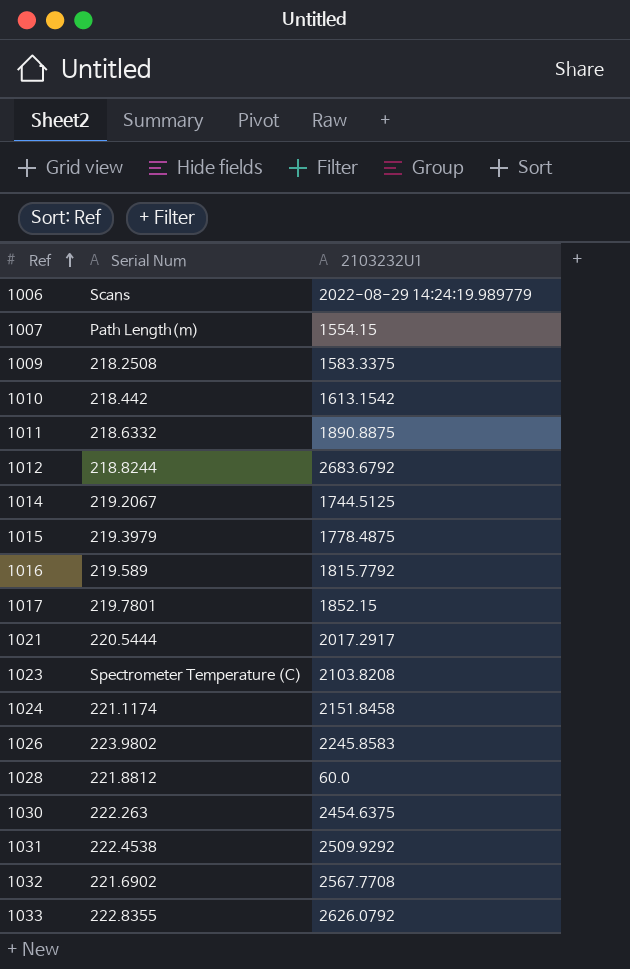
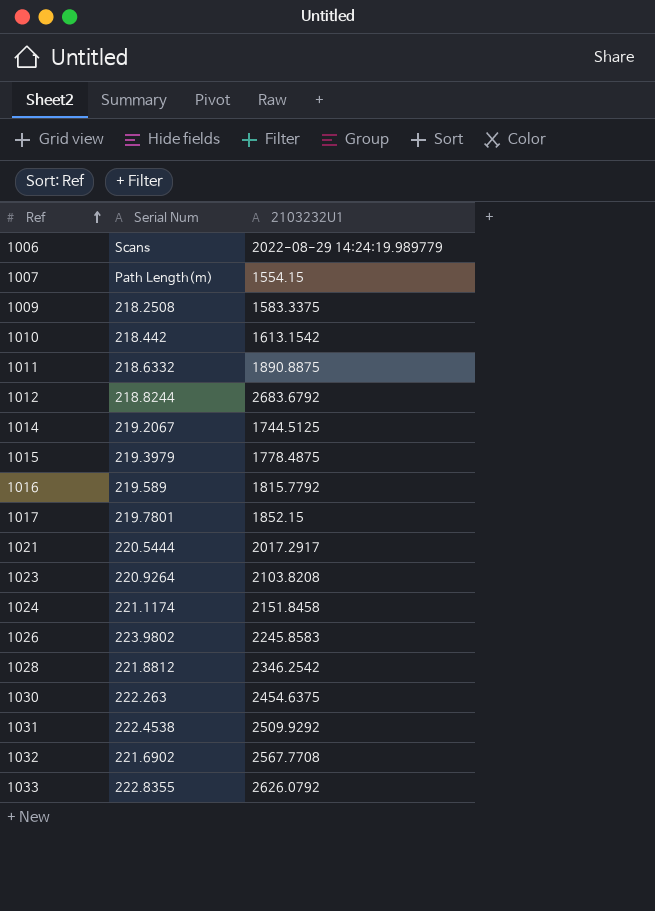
1023 | Serial Num: Spectrometer Temperature (C) -> 220.9264
1028 | 2103232U1: 60.0 -> 2346.2542

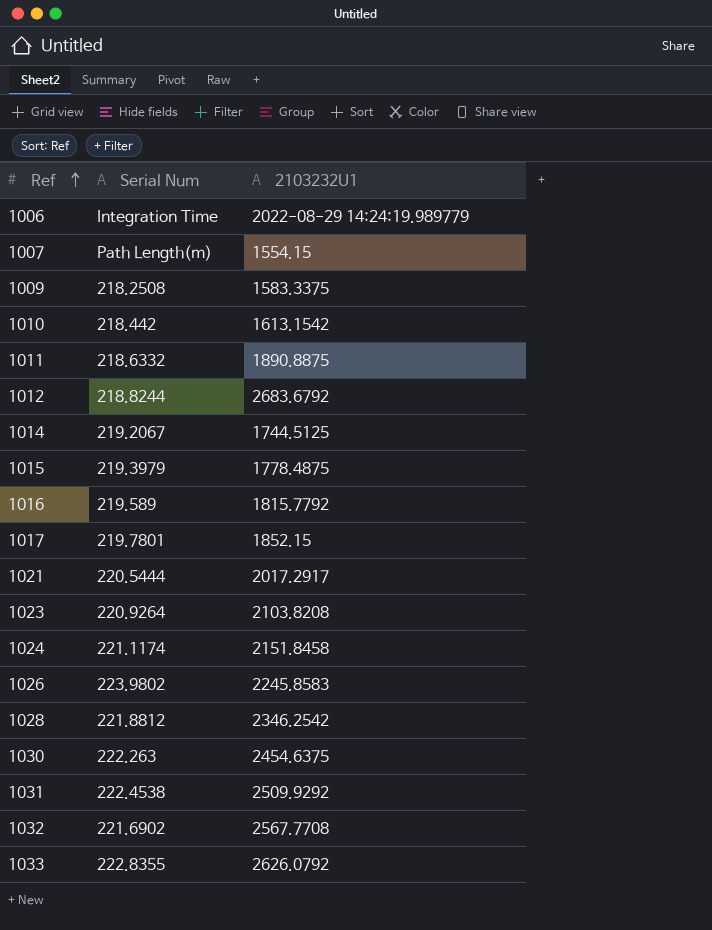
1006 | Serial Num: Scans -> Integration Time

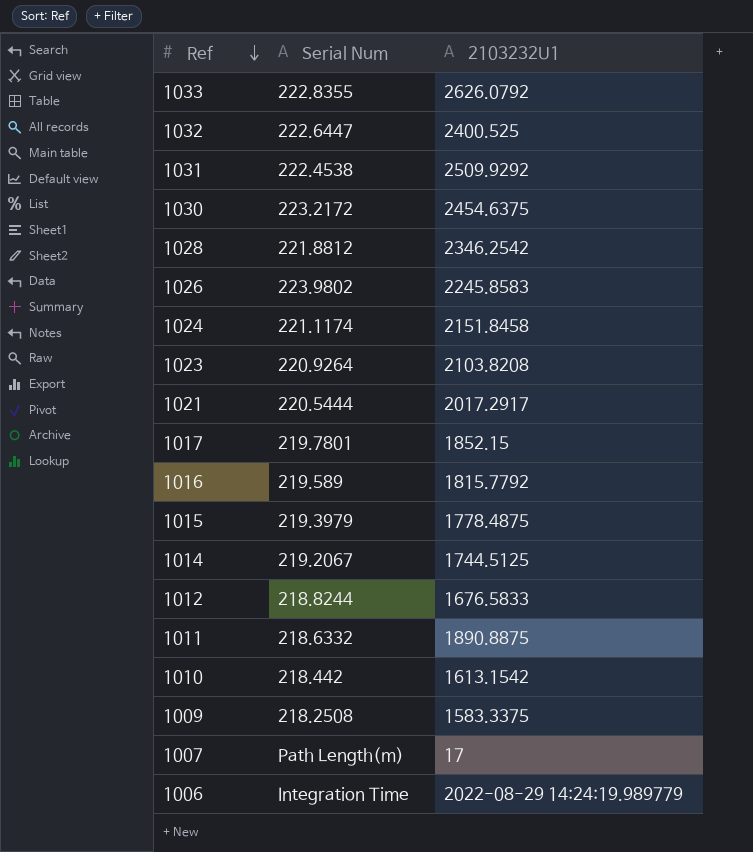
row order: Ref ascending -> Ref descending
1032 | Serial Num: 221.6902 -> 222.6447
1032 | 2103232U1: 2567.7708 -> 2400.525
1030 | Serial Num: 222.263 -> 223.2172
1012 | 2103232U1: 2683.6792 -> 1676.5833
1007 | 2103232U1: 1554.15 -> 17

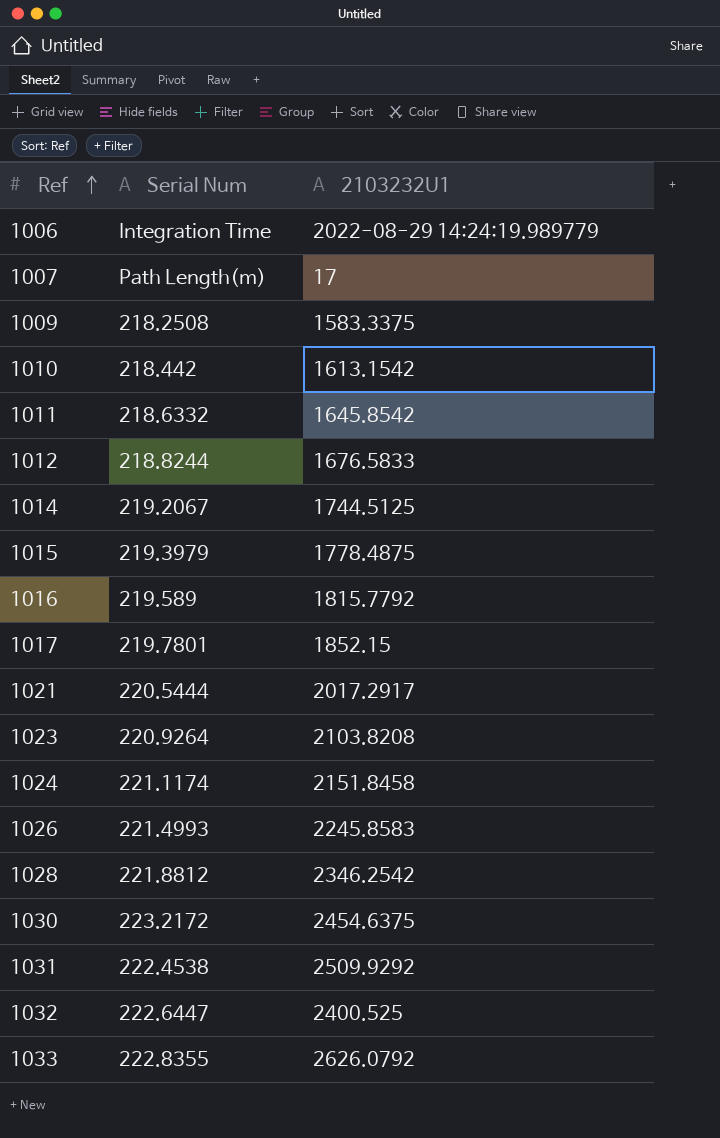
row order: Ref descending -> Ref ascending
1011 | 2103232U1: 1890.8875 -> 1645.8542
1026 | Serial Num: 223.9802 -> 221.4993

